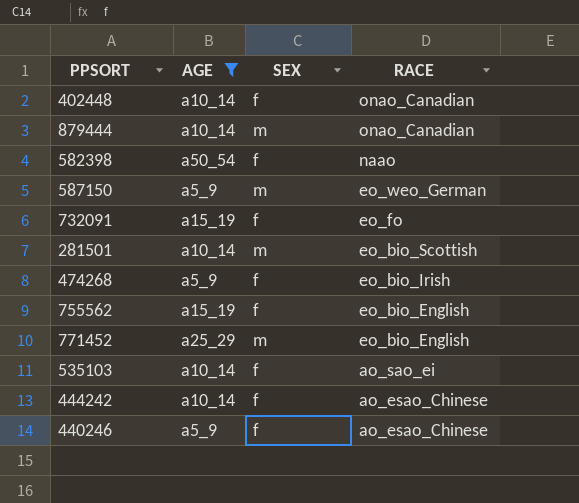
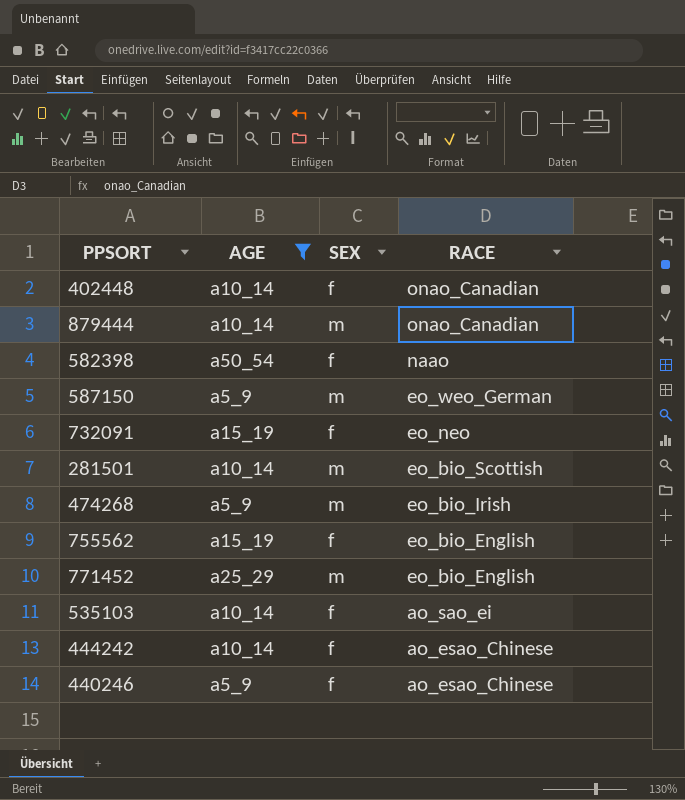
732091 | RACE: eo_fo -> eo_neo
474268 | SEX: f -> m

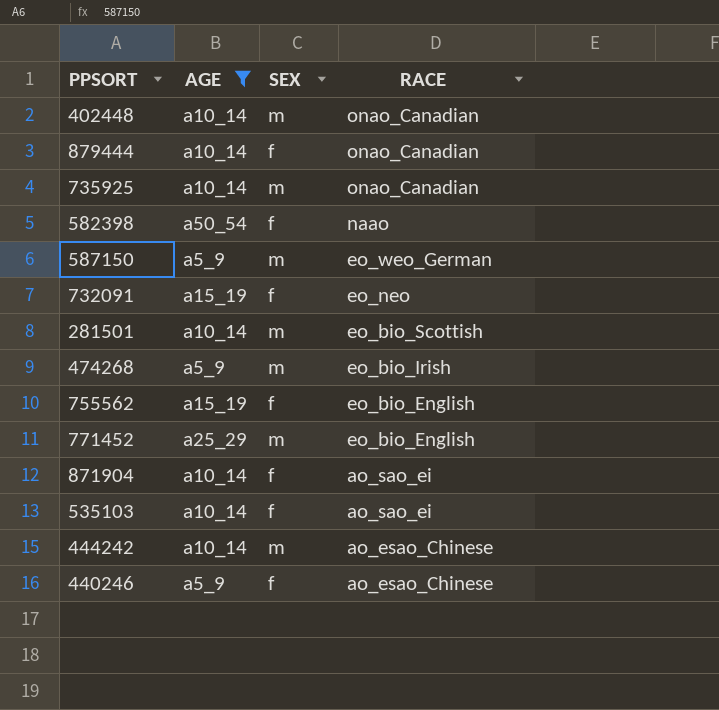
402448 | SEX: f -> m
879444 | SEX: m -> f
row 735925: none -> a10_14 | m | onao_Canadian
row 871904: none -> a10_14 | f | ao_sao_ei
444242 | SEX: f -> m

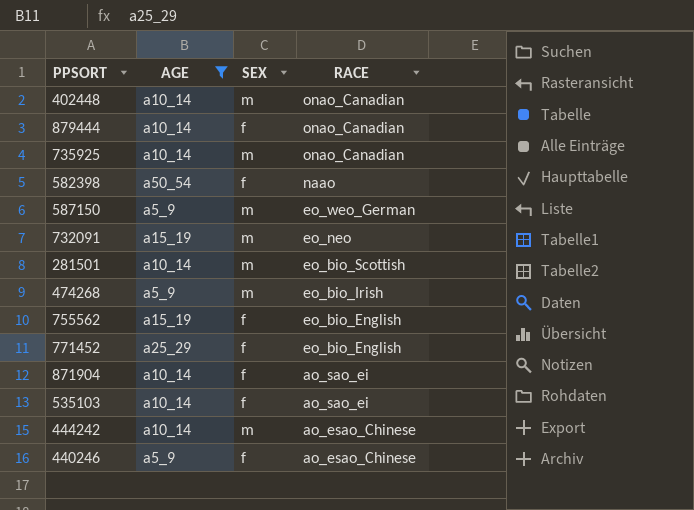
732091 | SEX: f -> m
771452 | SEX: m -> f

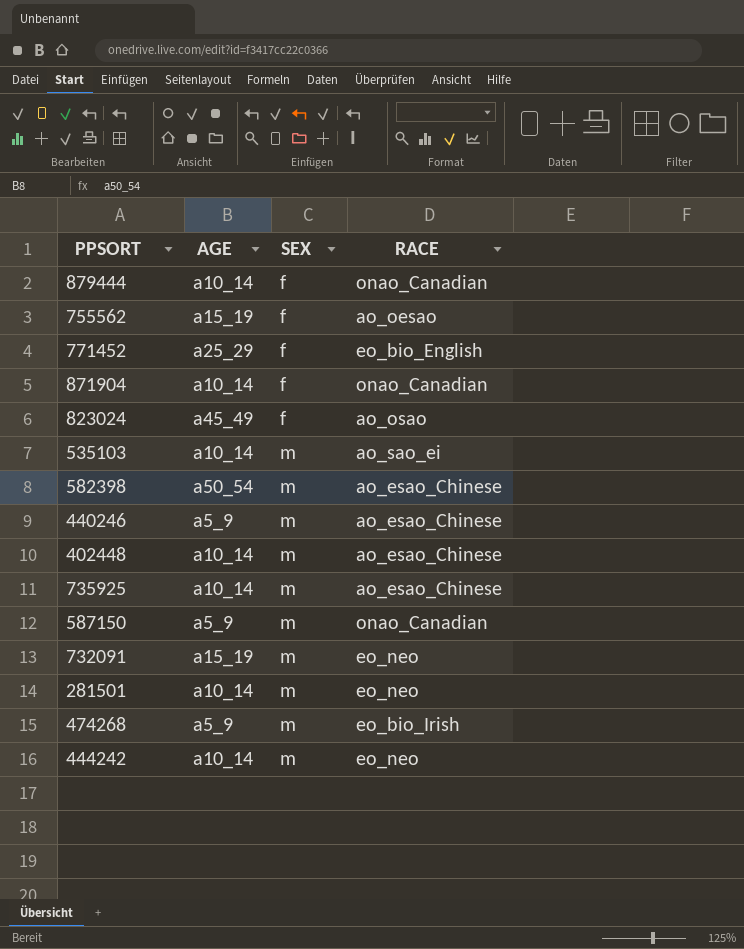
filter: AGE != a45_49 -> none
row order: RACE descending -> SEX ascending
755562 | RACE: eo_bio_English -> ao_oesao
871904 | RACE: ao_sao_ei -> onao_Canadian
535103 | SEX: f -> m
582398 | SEX: f -> m
582398 | RACE: naao -> ao_esao_Chinese
440246 | SEX: f -> m
402448 | RACE: onao_Canadian -> ao_esao_Chinese
735925 | RACE: onao_Canadian -> ao_esao_Chinese
587150 | RACE: eo_weo_German -> onao_Canadian
281501 | RACE: eo_bio_Scottish -> eo_neo
444242 | RACE: ao_esao_Chinese -> eo_neo

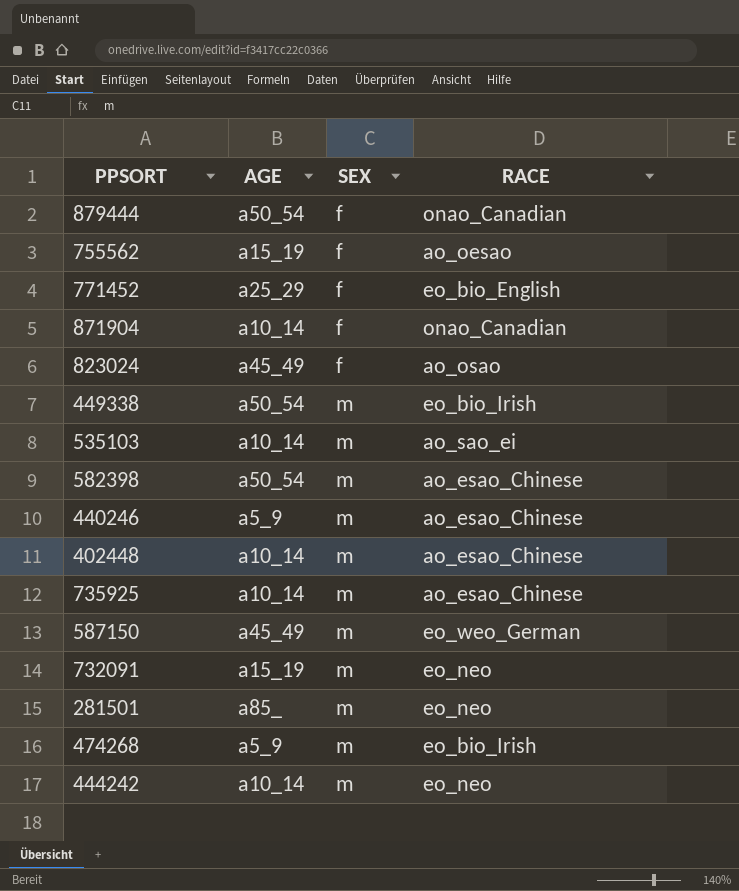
879444 | AGE: a10_14 -> a50_54
row 449338: none -> a50_54 | m | eo_bio_Irish
587150 | AGE: a5_9 -> a45_49
587150 | RACE: onao_Canadian -> eo_weo_German
281501 | AGE: a10_14 -> a85_

